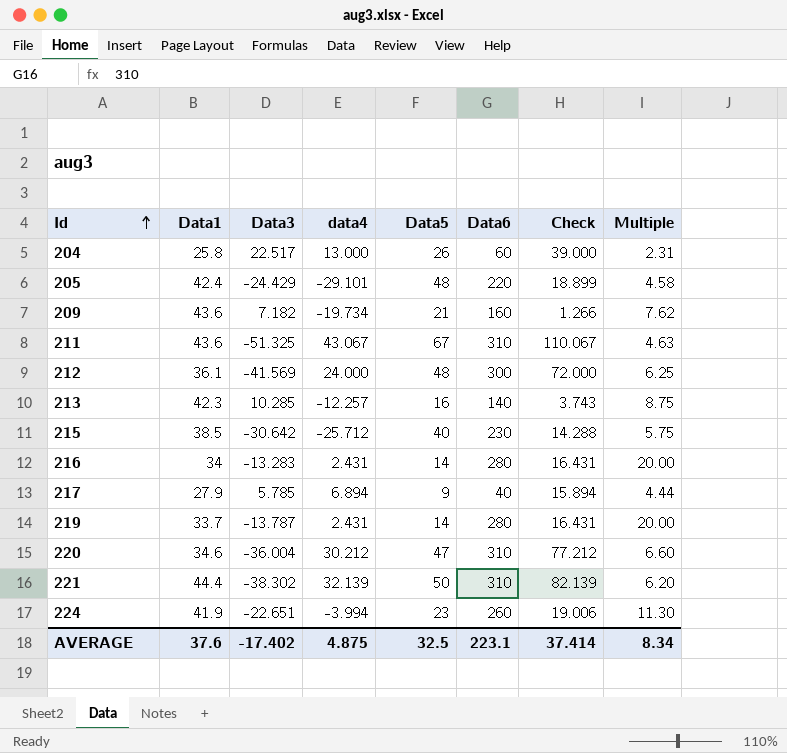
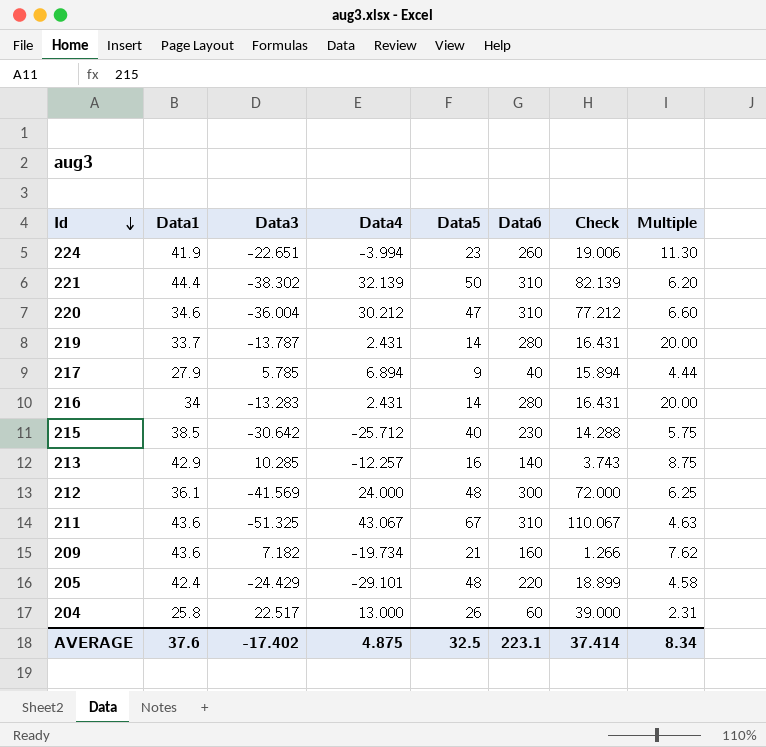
row order: Id ascending -> Id descending
column name: data4 -> Data4
213 | Data1: 42.3 -> 42.9

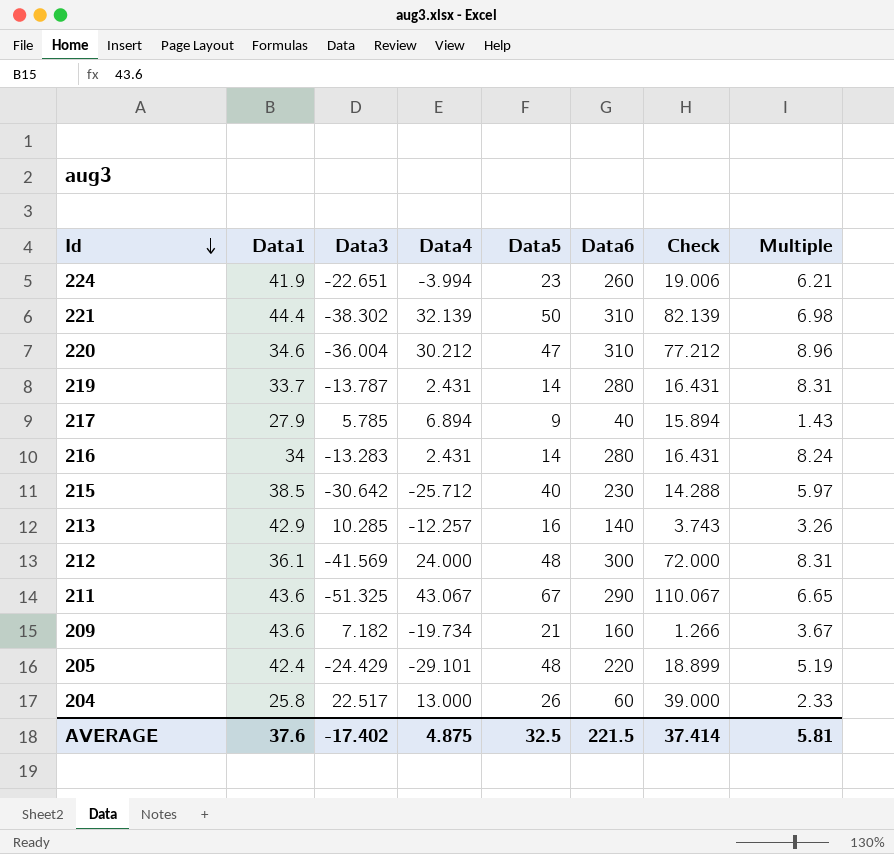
column Multiple | formula: [Data6] / [Data5] -> [Data6] / [Data1]
211 | Data6: 310 -> 290
AVERAGE | Data6: 223.1 -> 221.5
AVERAGE | Multiple: 8.34 -> 5.81

